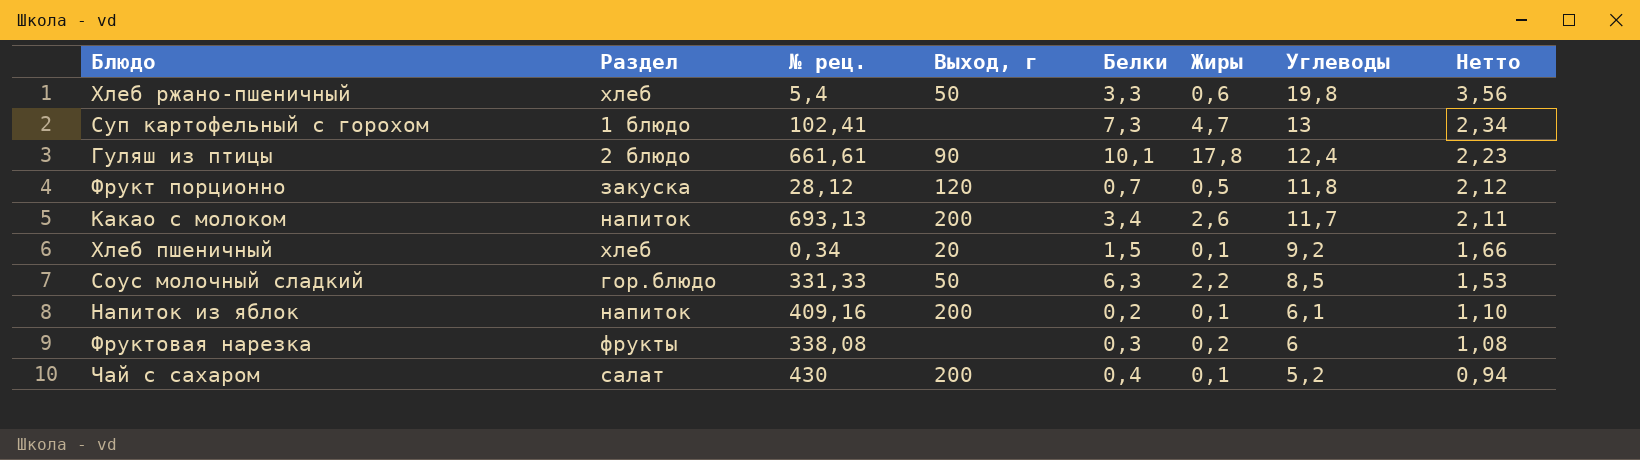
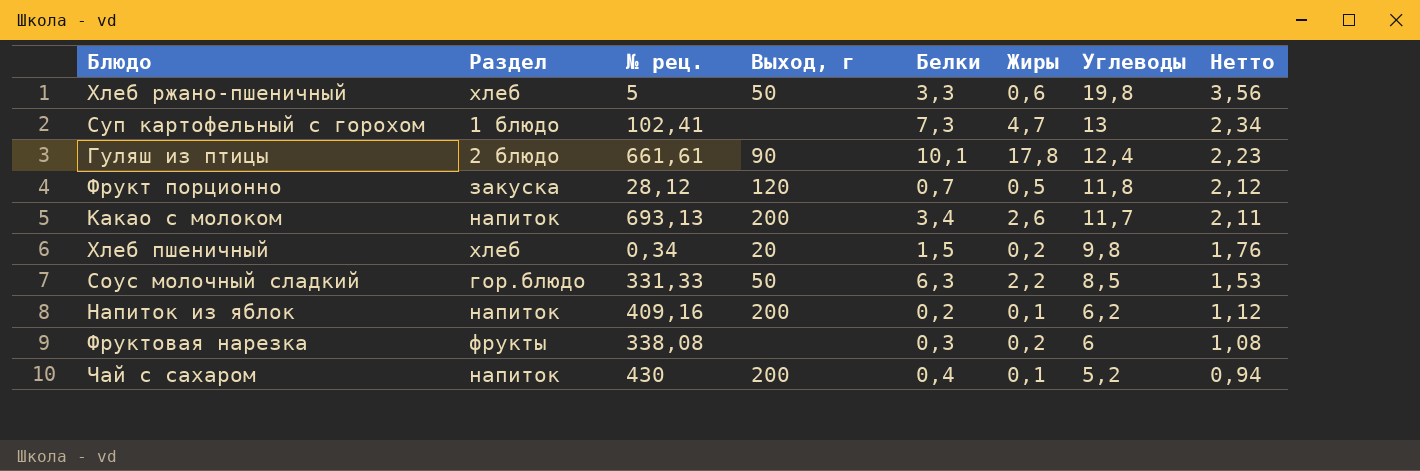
Хлеб ржано-пшеничный | № рец.: 5,4 -> 5
Хлеб пшеничный | Жиры: 0,1 -> 0,2
Хлеб пшеничный | Углеводы: 9,2 -> 9,8
Хлеб пшеничный | Нетто: 1,66 -> 1,76
Напиток из яблок | Углеводы: 6,1 -> 6,2
Напиток из яблок | Нетто: 1,10 -> 1,12
Чай с сахаром | Раздел: салат -> напиток

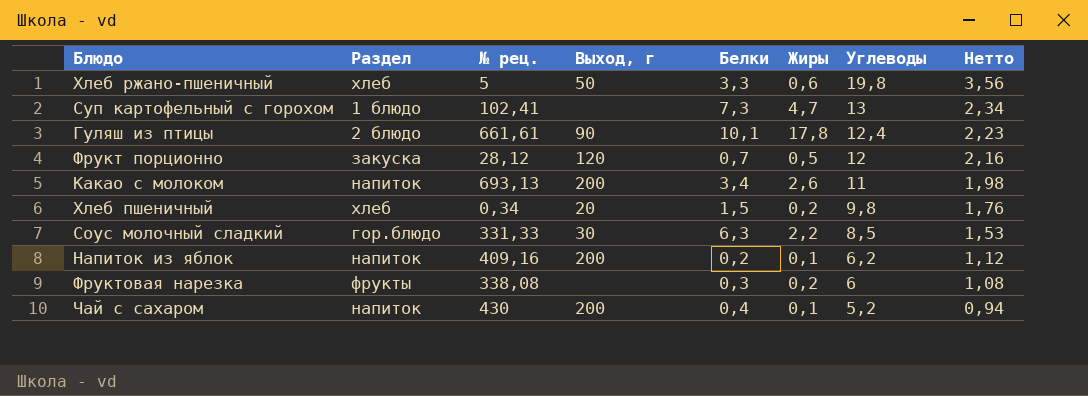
Фрукт порционно | Углеводы: 11,8 -> 12
Фрукт порционно | Нетто: 2,12 -> 2,16
Какао с молоком | Углеводы: 11,7 -> 11
Какао с молоком | Нетто: 2,11 -> 1,98
Соус молочный сладкий | Выход, г: 50 -> 30

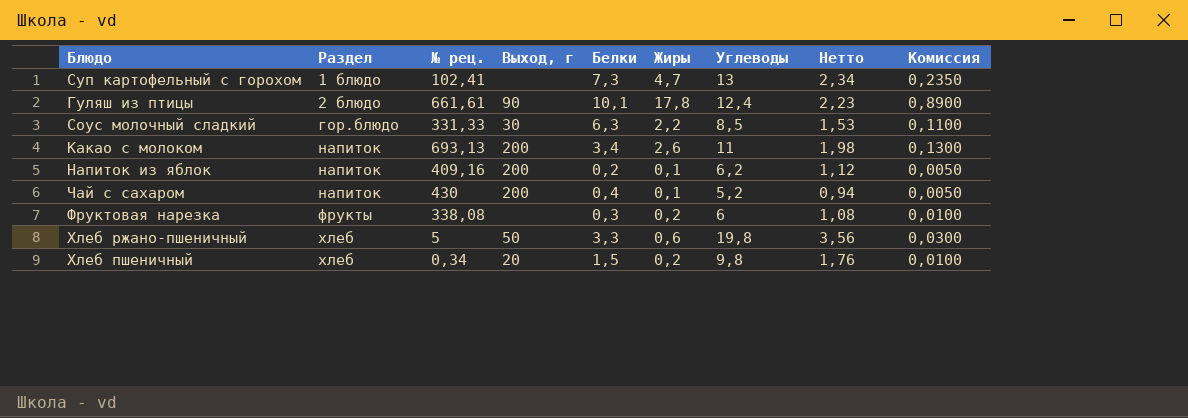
row order: Углеводы descending -> Раздел ascending
column Комиссия | formula: none -> [Жиры] * 0,05
row Фрукт порционно: закуска | 28,12 | 120 | 0,7 | 0,5 | 12 | 2,16 -> none

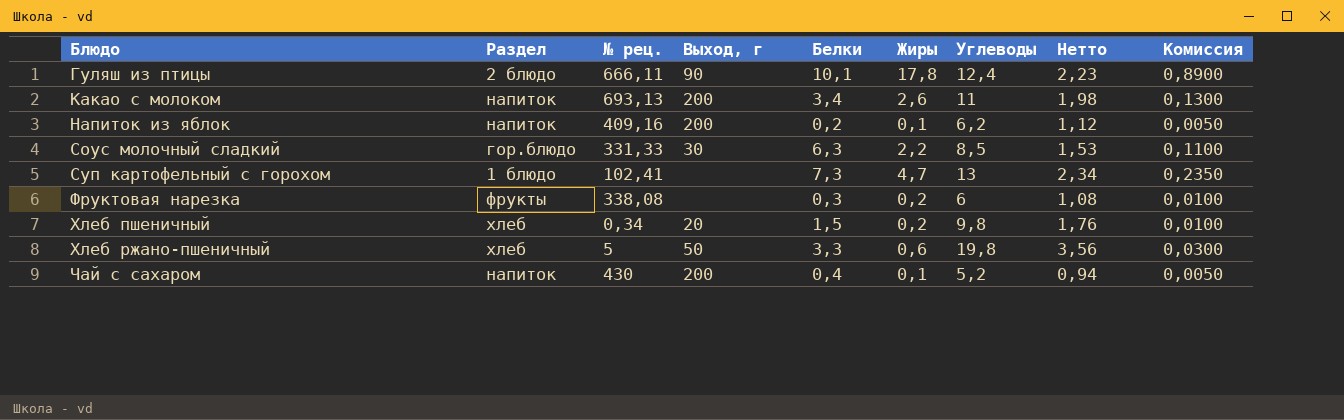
row order: Раздел ascending -> Блюдо ascending
Гуляш из птицы | № рец.: 661,61 -> 666,11

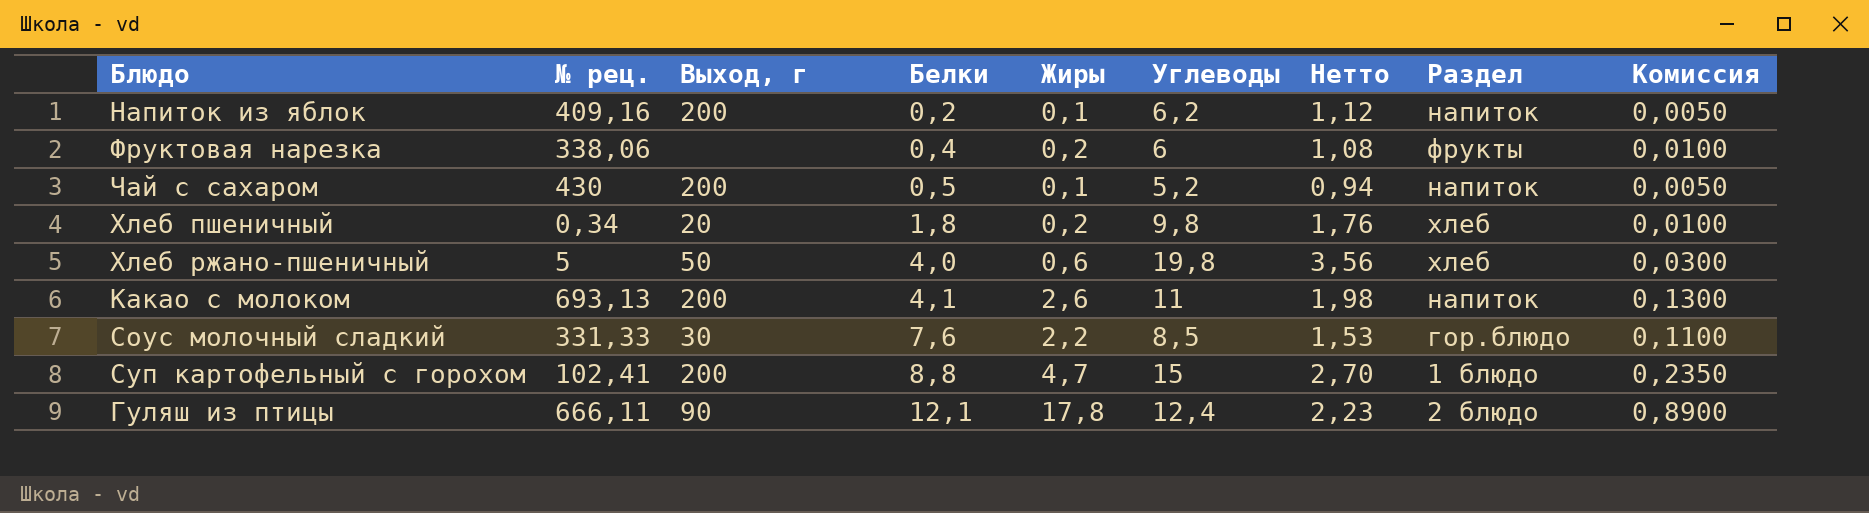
row order: Блюдо ascending -> Белки ascending
column Раздел | position: 2 -> 8
Фруктовая нарезка | № рец.: 338,08 -> 338,06
Фруктовая нарезка | Белки: 0,3 -> 0,4
Чай с сахаром | Белки: 0,4 -> 0,5
Хлеб пшеничный | Белки: 1,5 -> 1,8
Хлеб ржано-пшеничный | Белки: 3,3 -> 4,0
Какао с молоком | Белки: 3,4 -> 4,1
Соус молочный сладкий | Белки: 6,3 -> 7,6
Суп картофельный с горохом | Выход, г: none -> 200
Суп картофельный с горохом | Белки: 7,3 -> 8,8
Суп картофельный с горохом | Углеводы: 13 -> 15
Суп картофельный с горохом | Нетто: 2,34 -> 2,70
Гуляш из птицы | Белки: 10,1 -> 12,1

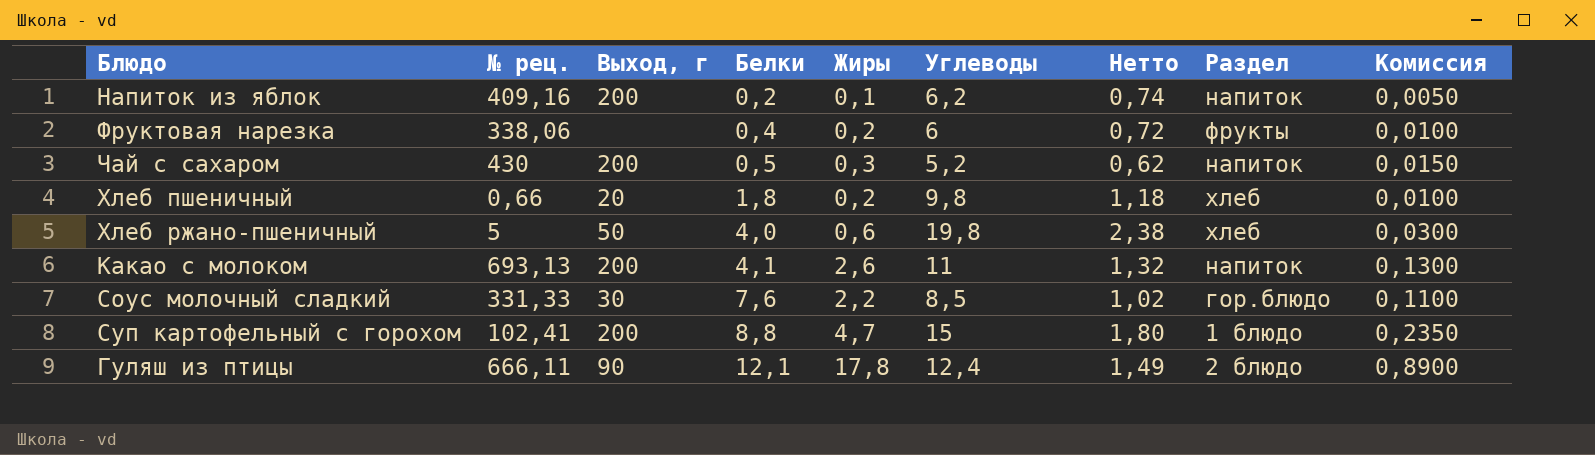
column Нетто | formula: [Углеводы] * 0,18 -> [Углеводы] * 0,12
Чай с сахаром | Жиры: 0,1 -> 0,3
Чай с сахаром | Комиссия: 0,0050 -> 0,0150
Хлеб пшеничный | № рец.: 0,34 -> 0,66

